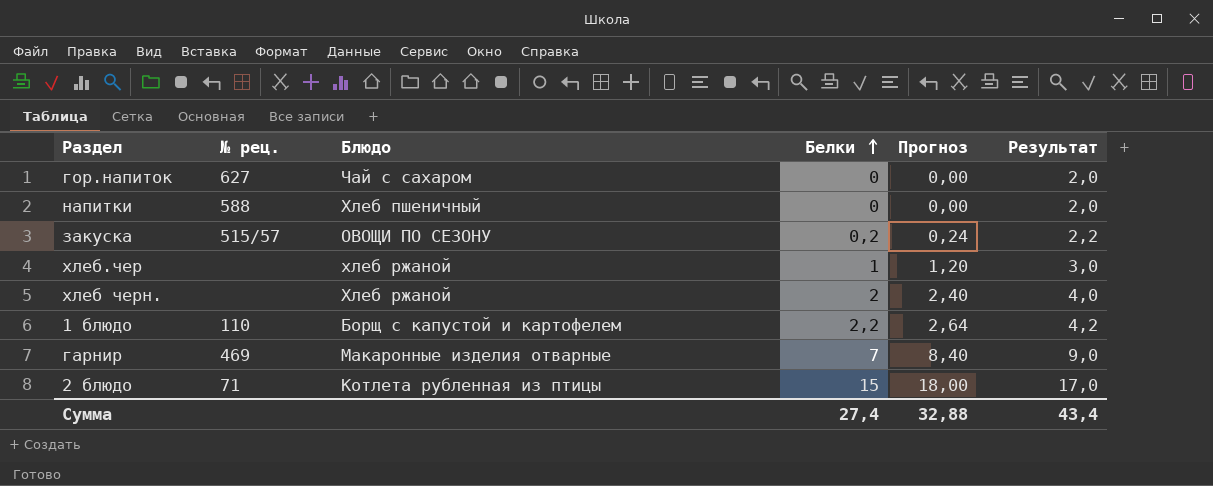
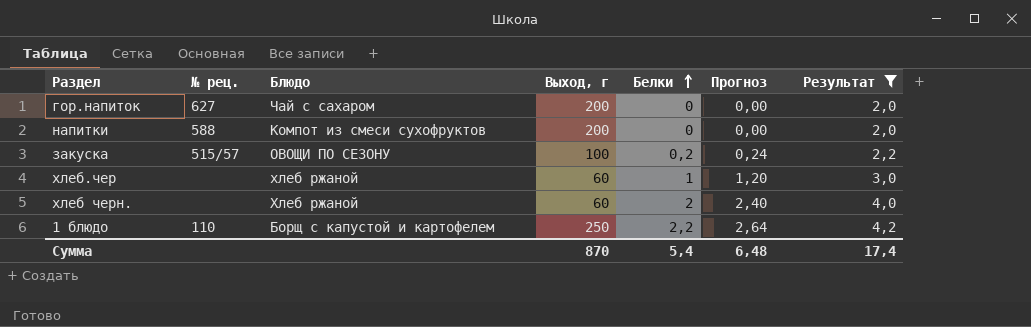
filter: none -> Результат <= 4,2
column Выход, г | position: none -> 4
напитки | Блюдо: Хлеб пшеничный -> Компот из смеси сухофруктов
Сумма | Белки: 27,4 -> 5,4
Сумма | Прогноз: 32,88 -> 6,48
Сумма | Результат: 43,4 -> 17,4

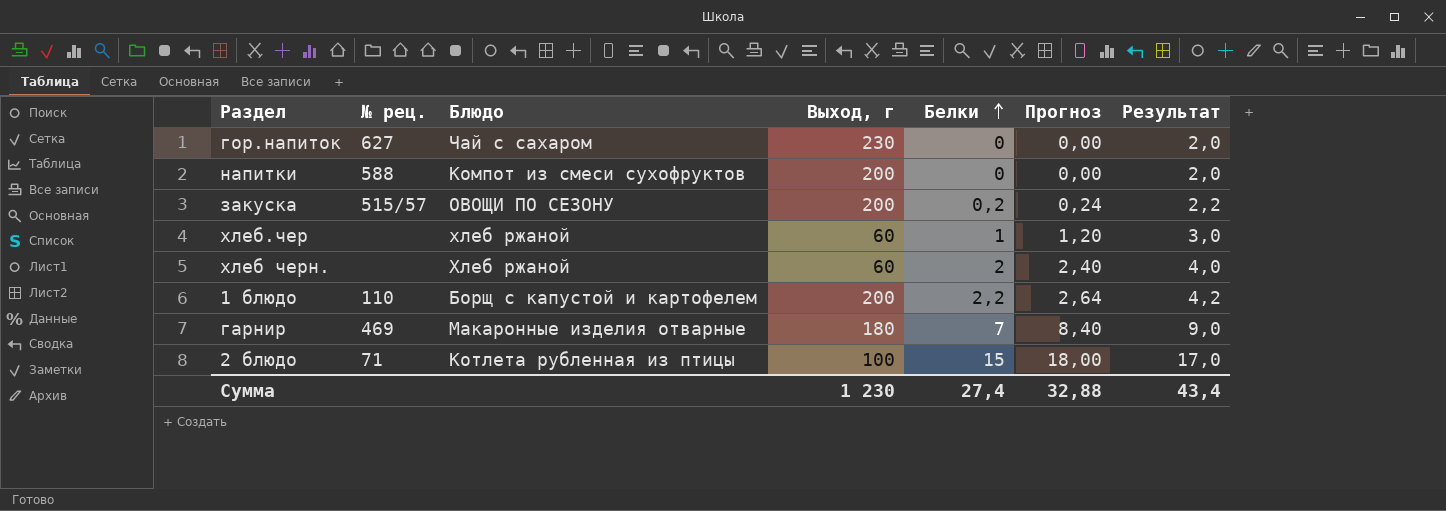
filter: Результат <= 4,2 -> none
гор.напиток | Выход, г: 200 -> 230
закуска | Выход, г: 100 -> 200
1 блюдо | Выход, г: 250 -> 200
Сумма | Выход, г: 870 -> 1 230
Сумма | Белки: 5,4 -> 27,4
Сумма | Прогноз: 6,48 -> 32,88
Сумма | Результат: 17,4 -> 43,4

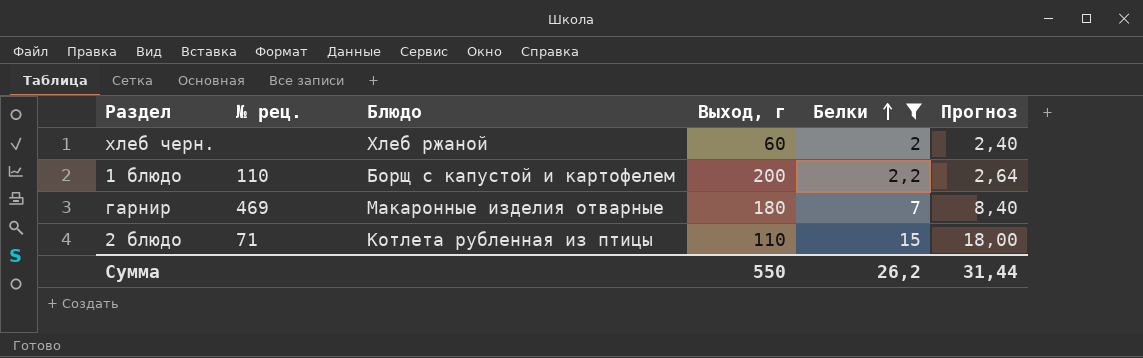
filter: none -> Белки >= 2
column Результат | formula: [Белки] + 2 -> none
2 блюдо | Выход, г: 100 -> 110
Сумма | Выход, г: 1 230 -> 550
Сумма | Белки: 27,4 -> 26,2
Сумма | Прогноз: 32,88 -> 31,44

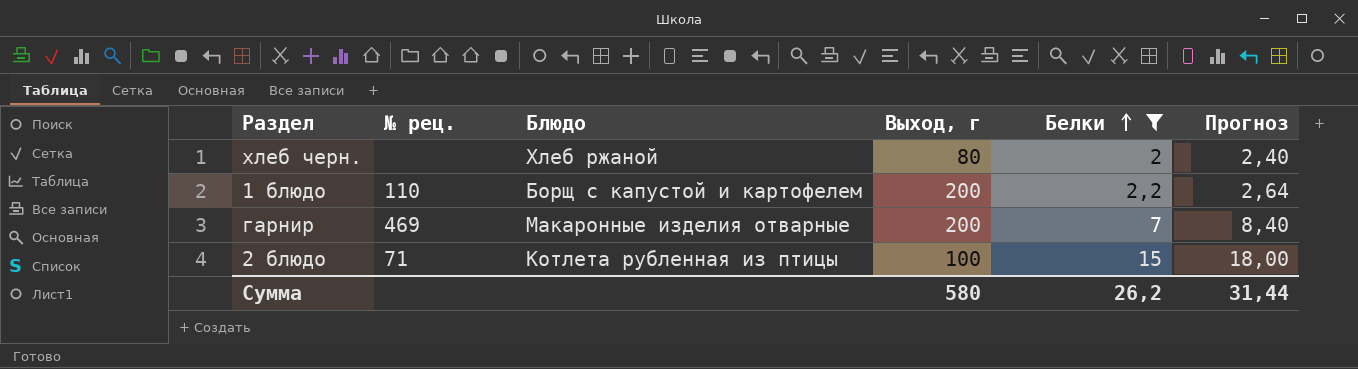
хлеб черн. | Выход, г: 60 -> 80
гарнир | Выход, г: 180 -> 200
2 блюдо | Выход, г: 110 -> 100
Сумма | Выход, г: 550 -> 580

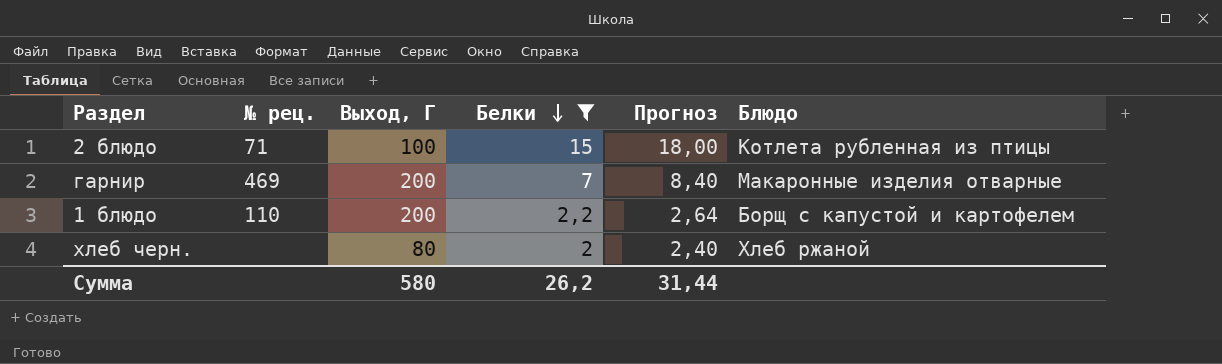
row order: Белки ascending -> Белки descending
column name: Выход, г -> Выход, Г
column Блюдо | position: 3 -> 6

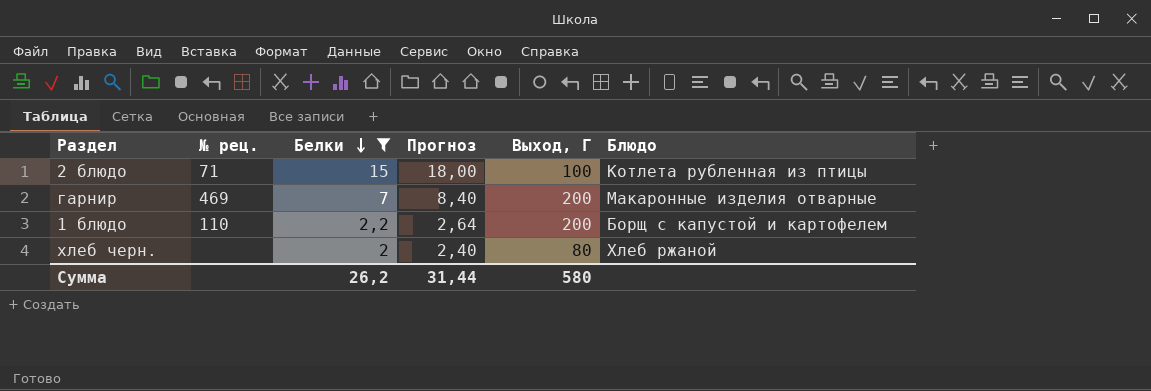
column Выход, Г | position: 3 -> 5

